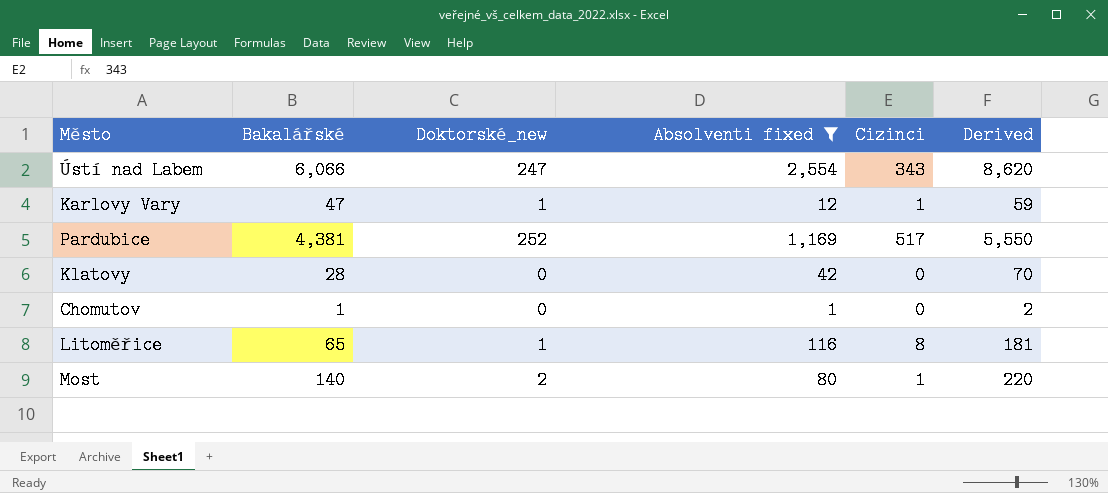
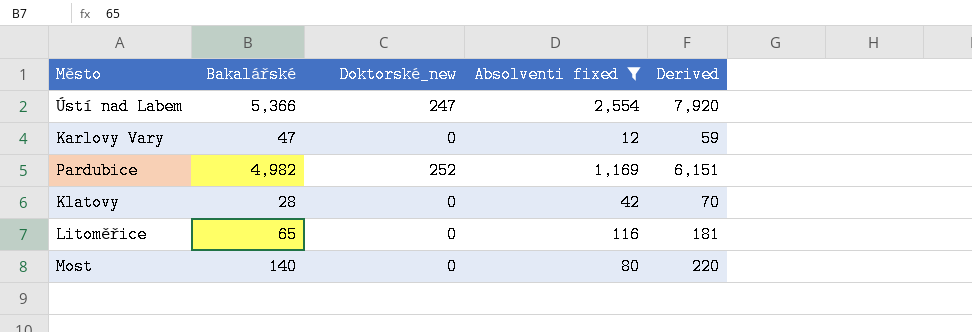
column Cizinci | position: 5 -> none
row Chomutov: 1 | 0 | 1 | 0 | 2 -> none
Ústí nad Labem | Bakalářské: 6,066 -> 5,366
Ústí nad Labem | Derived: 8,620 -> 7,920
Karlovy Vary | Doktorské_new: 1 -> 0
Pardubice | Bakalářské: 4,381 -> 4,982
Pardubice | Derived: 5,550 -> 6,151
Litoměřice | Doktorské_new: 1 -> 0
Most | Doktorské_new: 2 -> 0

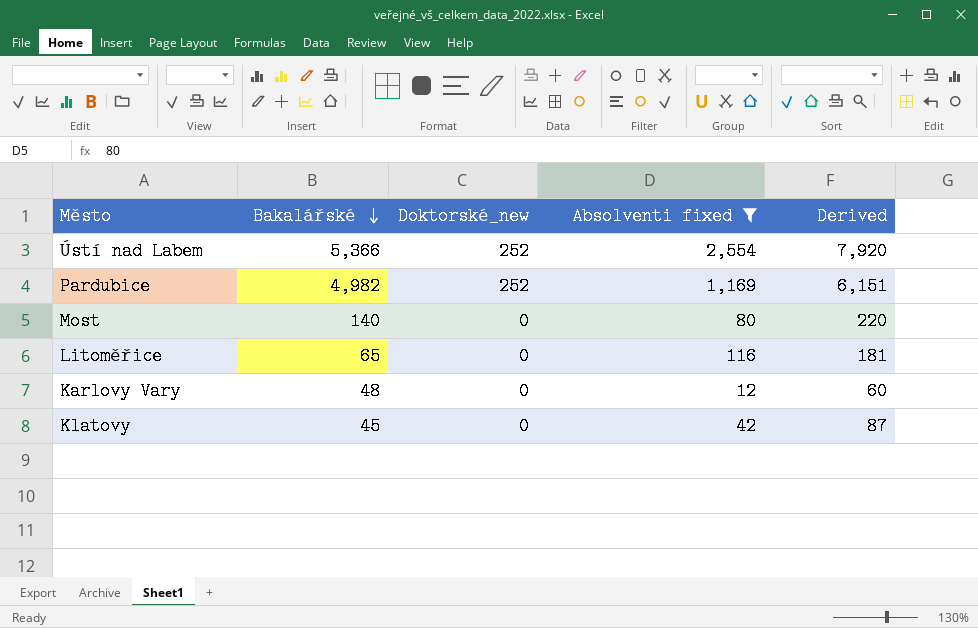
row order: none -> Bakalářské descending
Ústí nad Labem | Doktorské_new: 247 -> 252
Karlovy Vary | Bakalářské: 47 -> 48
Karlovy Vary | Derived: 59 -> 60
Klatovy | Bakalářské: 28 -> 45
Klatovy | Derived: 70 -> 87

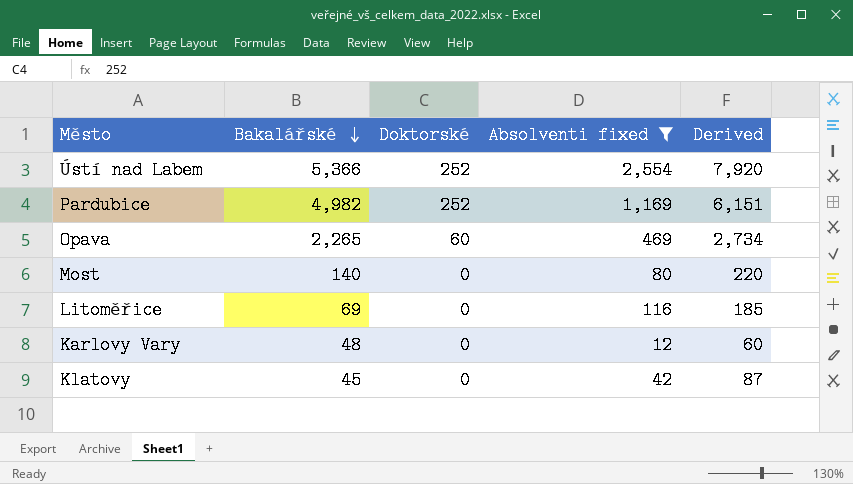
column name: Doktorské_new -> Doktorské
row Opava: none -> 2,265 | 60 | 469 | 2,734
Litoměřice | Bakalářské: 65 -> 69
Litoměřice | Derived: 181 -> 185

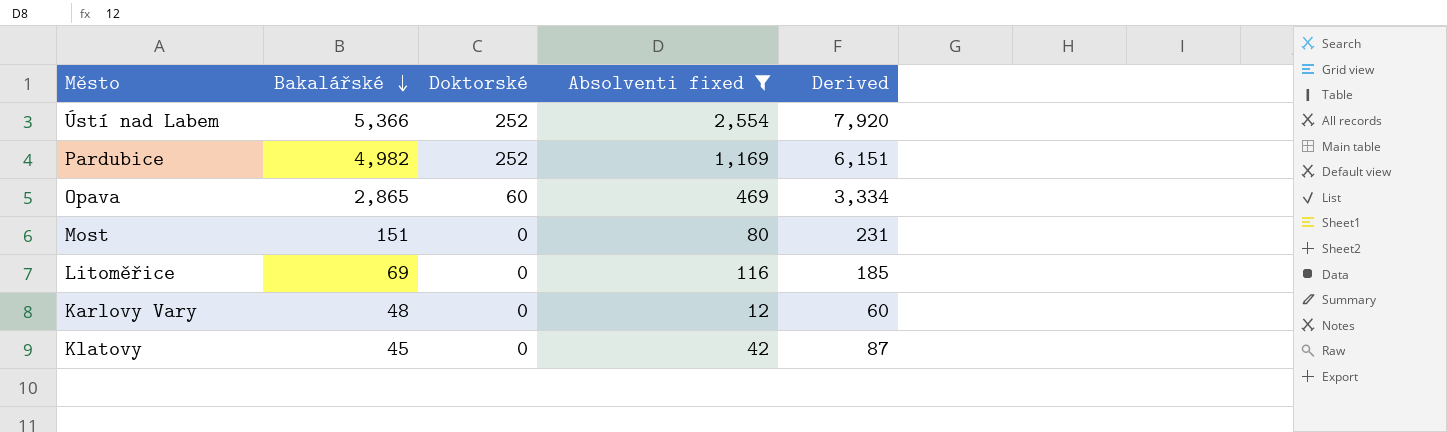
Opava | Bakalářské: 2,265 -> 2,865
Opava | Derived: 2,734 -> 3,334
Most | Bakalářské: 140 -> 151
Most | Derived: 220 -> 231

